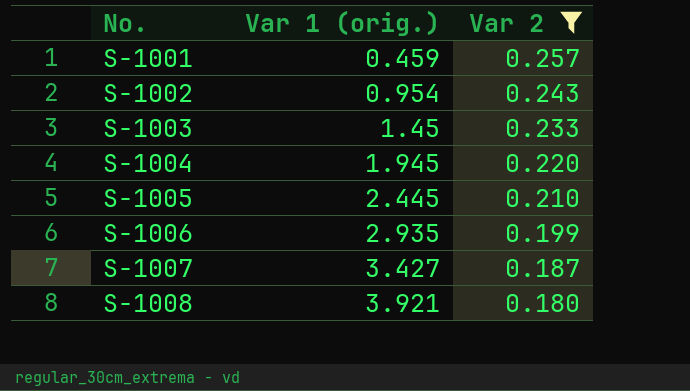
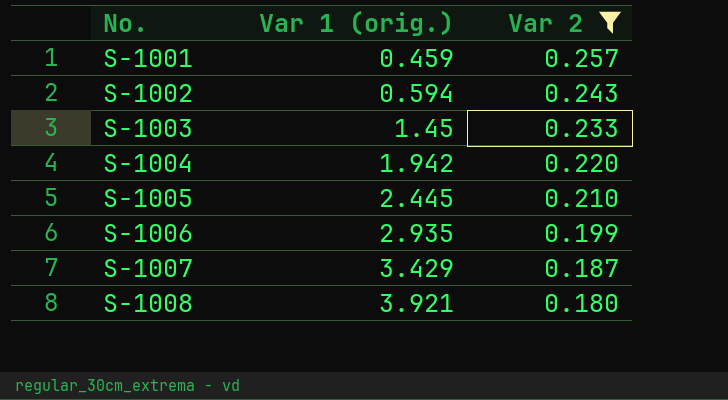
S-1002 | Var 1 (orig.): 0.954 -> 0.594
S-1004 | Var 1 (orig.): 1.945 -> 1.942
S-1007 | Var 1 (orig.): 3.427 -> 3.429

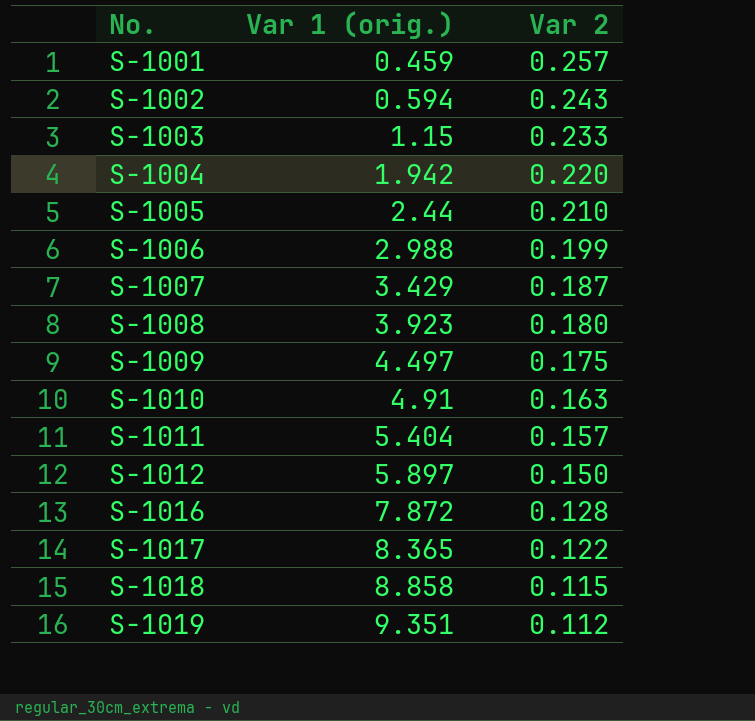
filter: Var 2 >= 0.180 -> none
S-1003 | Var 1 (orig.): 1.45 -> 1.15
S-1005 | Var 1 (orig.): 2.445 -> 2.44
S-1006 | Var 1 (orig.): 2.935 -> 2.988
S-1008 | Var 1 (orig.): 3.921 -> 3.923

